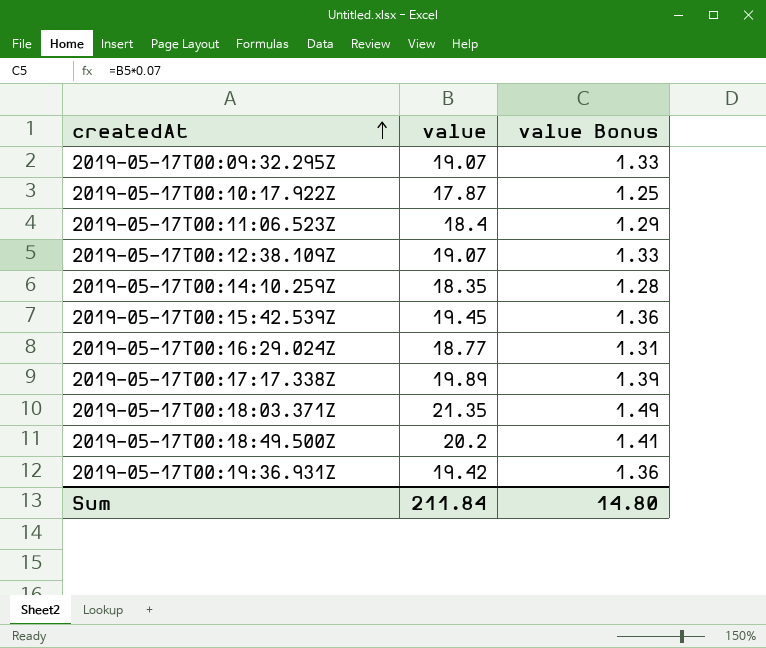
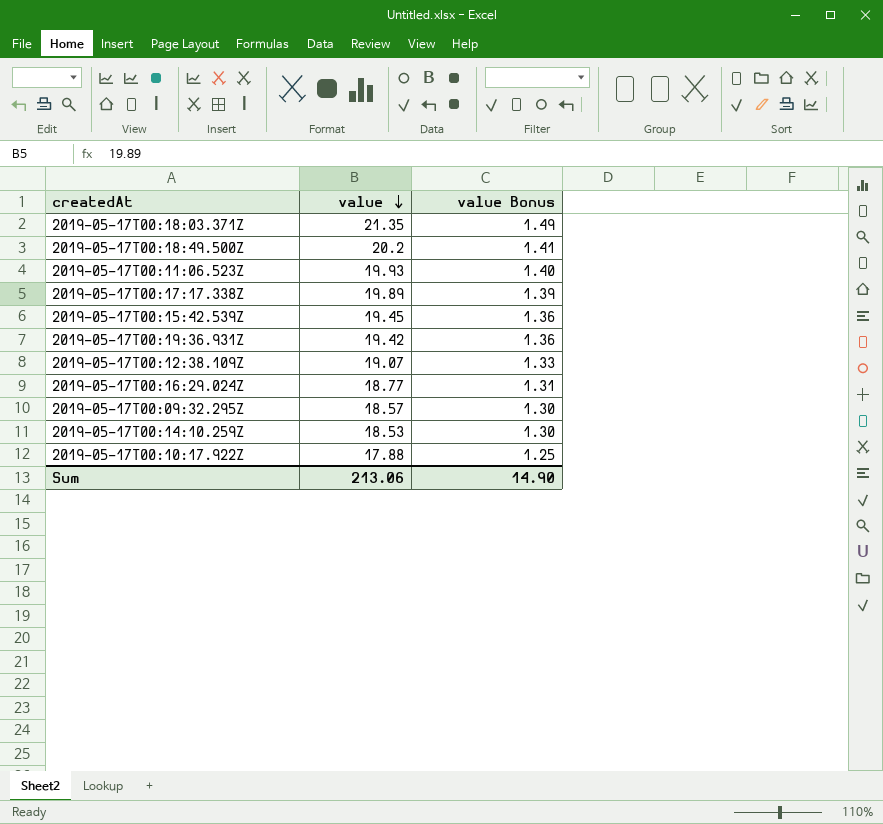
row order: createdAt ascending -> value descending
2019-05-17T00:11:06.523Z | value: 18.4 -> 19.93
2019-05-17T00:11:06.523Z | value Bonus: 1.29 -> 1.40
2019-05-17T00:09:32.295Z | value: 19.07 -> 18.57
2019-05-17T00:09:32.295Z | value Bonus: 1.33 -> 1.30
2019-05-17T00:14:10.259Z | value: 18.35 -> 18.53
2019-05-17T00:14:10.259Z | value Bonus: 1.28 -> 1.30
2019-05-17T00:10:17.922Z | value: 17.87 -> 17.88
Sum | value: 211.84 -> 213.06
Sum | value Bonus: 14.80 -> 14.90

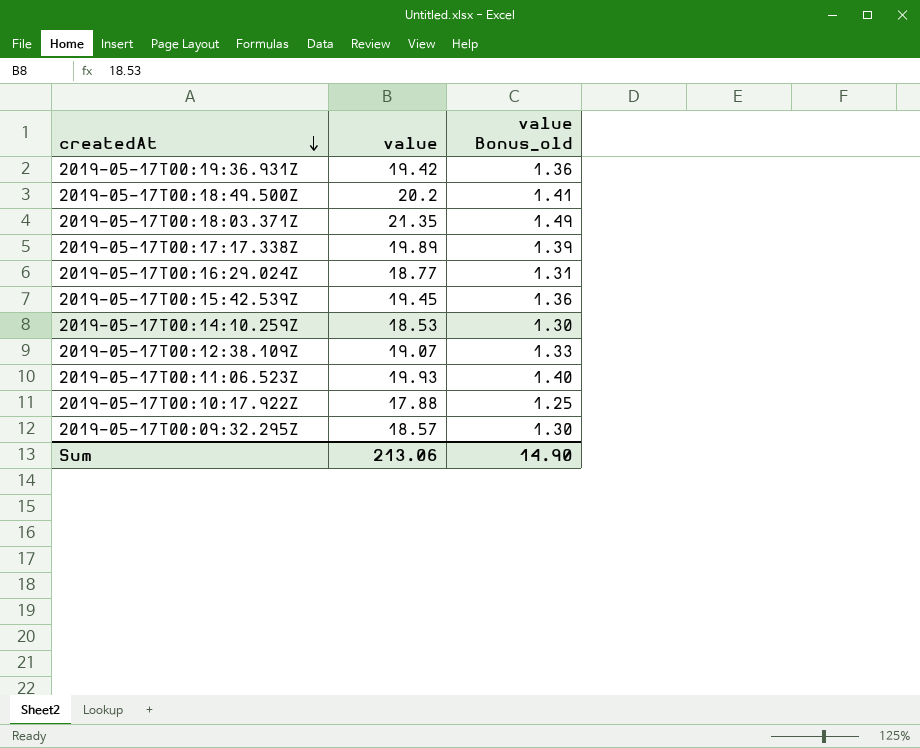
row order: value descending -> createdAt descending
column name: value Bonus -> value Bonus_old

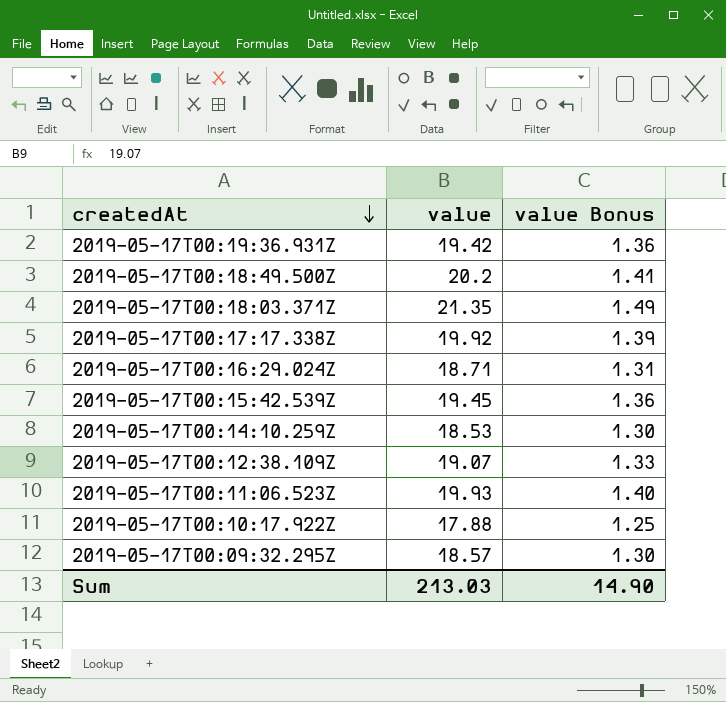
column name: value Bonus_old -> value Bonus
2019-05-17T00:17:17.338Z | value: 19.89 -> 19.92
2019-05-17T00:16:29.024Z | value: 18.77 -> 18.71
Sum | value: 213.06 -> 213.03

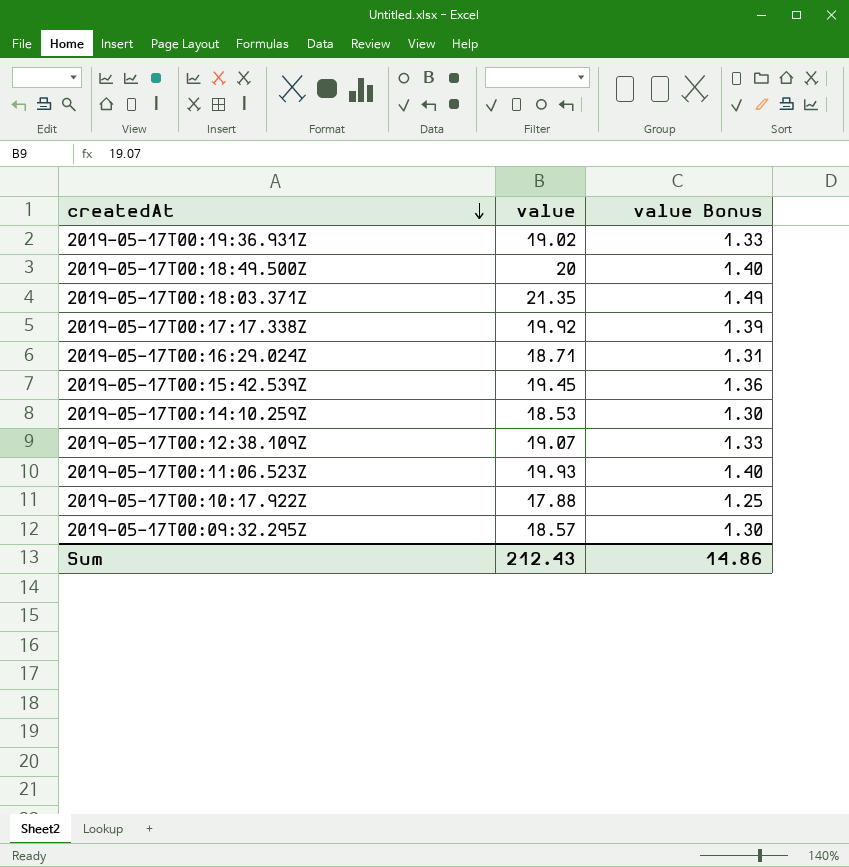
2019-05-17T00:19:36.931Z | value: 19.42 -> 19.02
2019-05-17T00:19:36.931Z | value Bonus: 1.36 -> 1.33
2019-05-17T00:18:49.500Z | value: 20.2 -> 20
2019-05-17T00:18:49.500Z | value Bonus: 1.41 -> 1.40
Sum | value: 213.03 -> 212.43
Sum | value Bonus: 14.90 -> 14.86

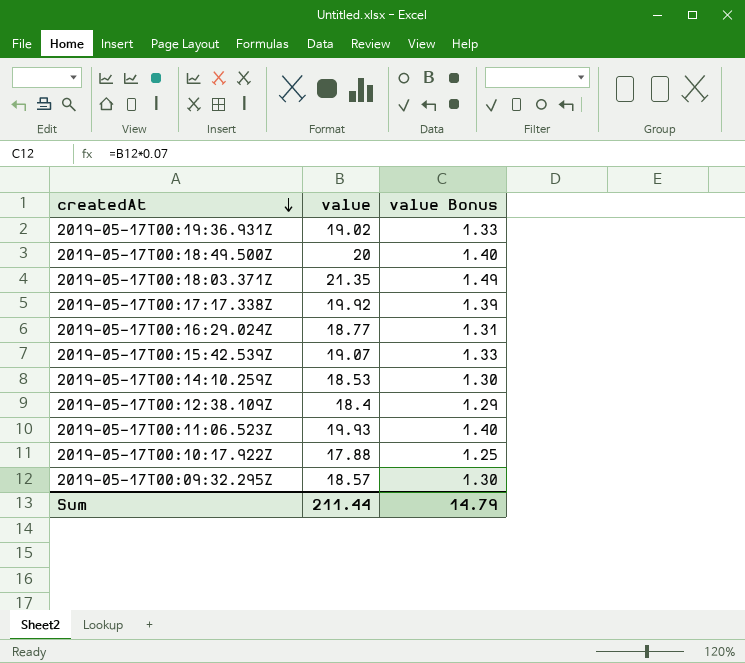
2019-05-17T00:16:29.024Z | value: 18.71 -> 18.77
2019-05-17T00:15:42.539Z | value: 19.45 -> 19.07
2019-05-17T00:15:42.539Z | value Bonus: 1.36 -> 1.33
2019-05-17T00:12:38.109Z | value: 19.07 -> 18.4
2019-05-17T00:12:38.109Z | value Bonus: 1.33 -> 1.29
Sum | value: 212.43 -> 211.44
Sum | value Bonus: 14.86 -> 14.79

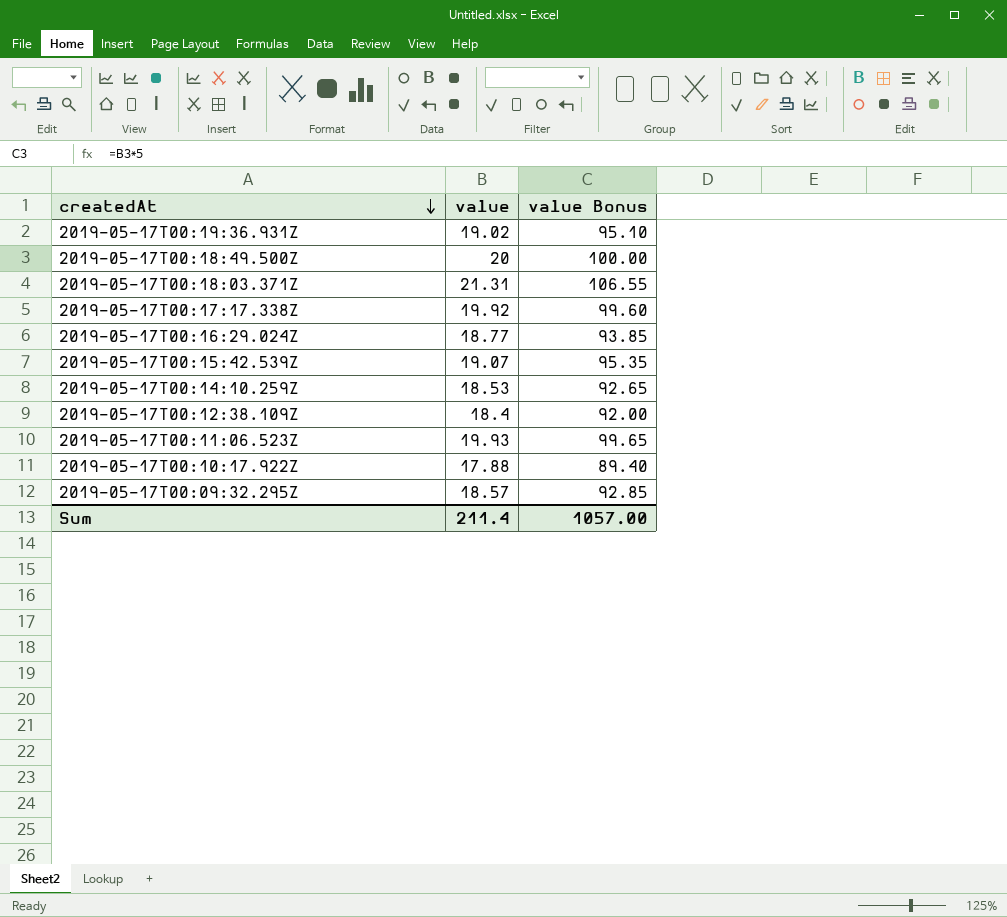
column value Bonus | formula: [value] * 0.07 -> [value] * 5
2019-05-17T00:18:03.371Z | value: 21.35 -> 21.31
Sum | value: 211.44 -> 211.4
Sum | value Bonus: 14.79 -> 1057.00

